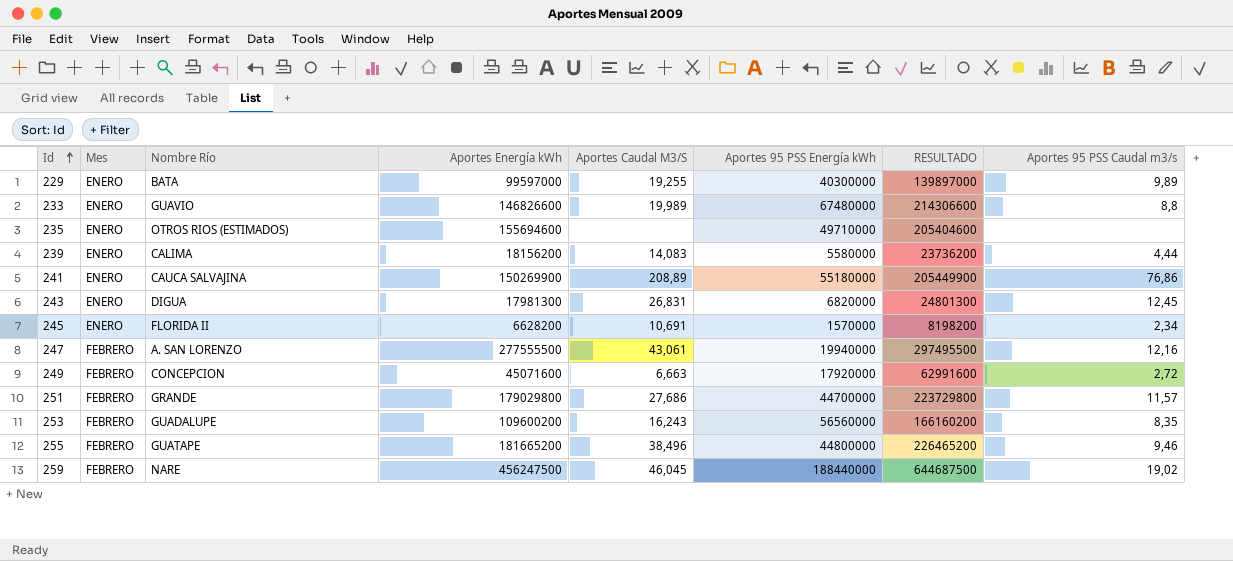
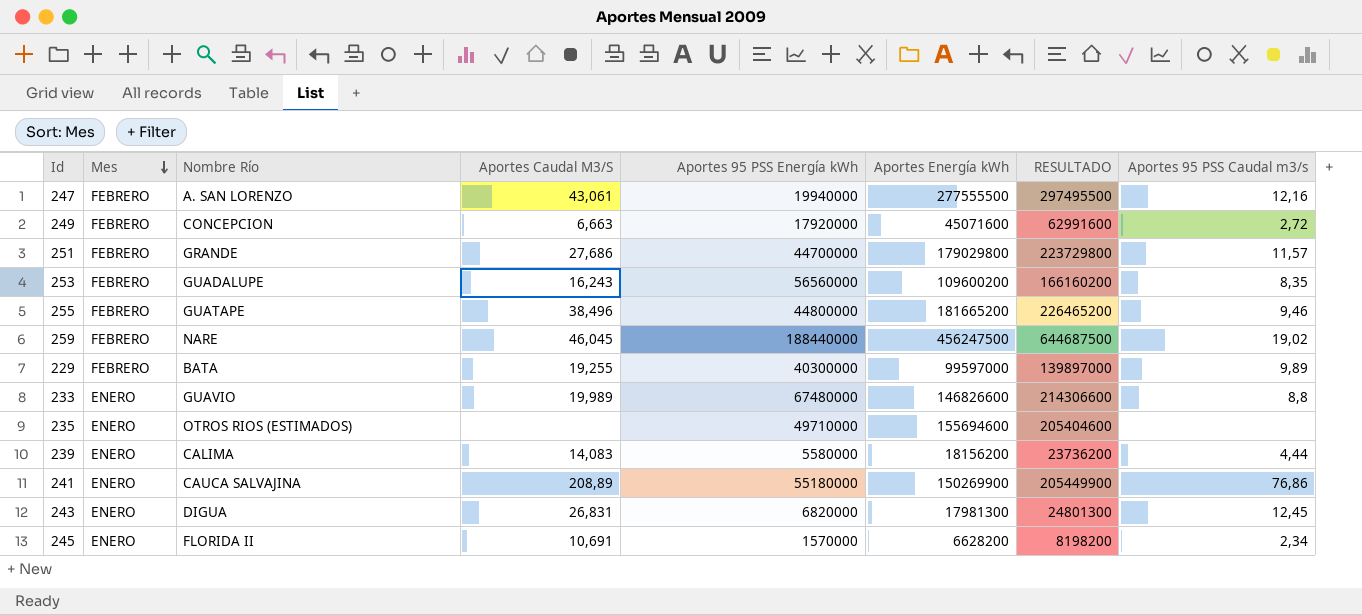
row order: Id ascending -> Mes descending
column Aportes Energía kWh | position: 4 -> 6
229 | Mes: ENERO -> FEBRERO

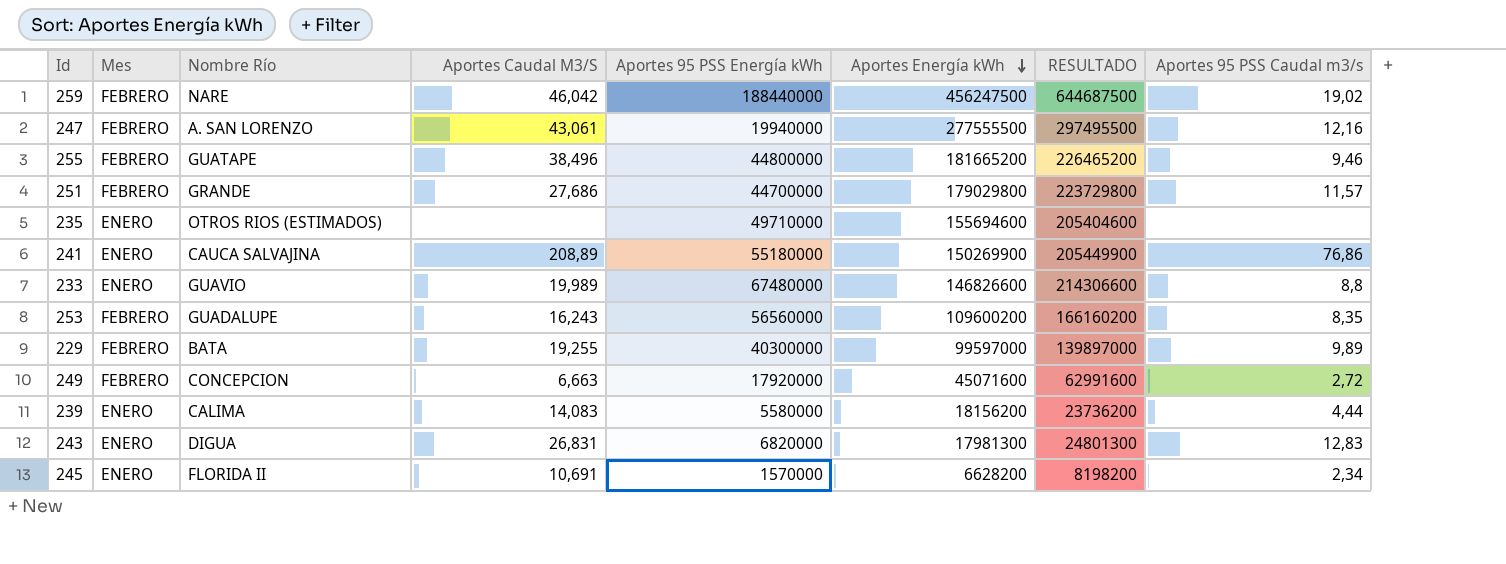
row order: Mes descending -> Aportes Energía kWh descending
259 | Aportes Caudal M3/S: 46,045 -> 46,042
243 | Aportes 95 PSS Caudal m3/s: 12,45 -> 12,83

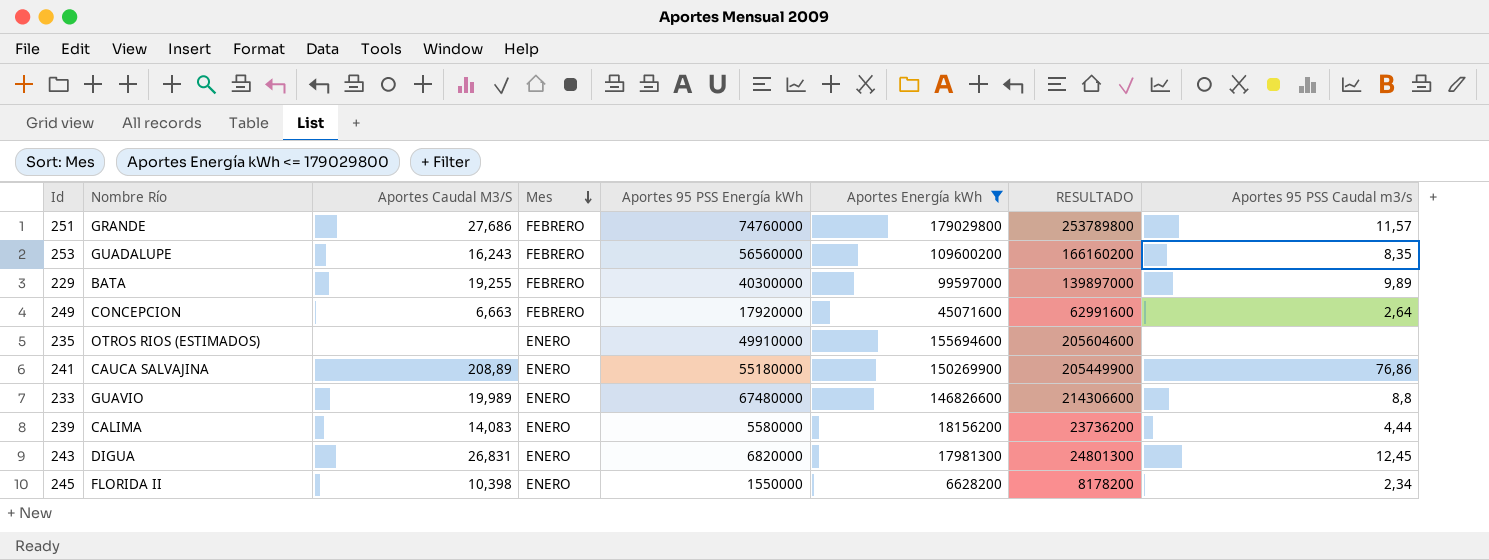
filter: none -> Aportes Energía kWh <= 179029800
row order: Aportes Energía kWh descending -> Mes descending
column Mes | position: 2 -> 4
251 | Aportes 95 PSS Energía kWh: 44700000 -> 74760000
251 | RESULTADO: 223729800 -> 253789800
249 | Aportes 95 PSS Caudal m3/s: 2,72 -> 2,64
235 | Aportes 95 PSS Energía kWh: 49710000 -> 49910000
235 | RESULTADO: 205404600 -> 205604600
243 | Aportes 95 PSS Caudal m3/s: 12,83 -> 12,45
245 | Aportes Caudal M3/S: 10,691 -> 10,398
245 | Aportes 95 PSS Energía kWh: 1570000 -> 1550000
245 | RESULTADO: 8198200 -> 8178200

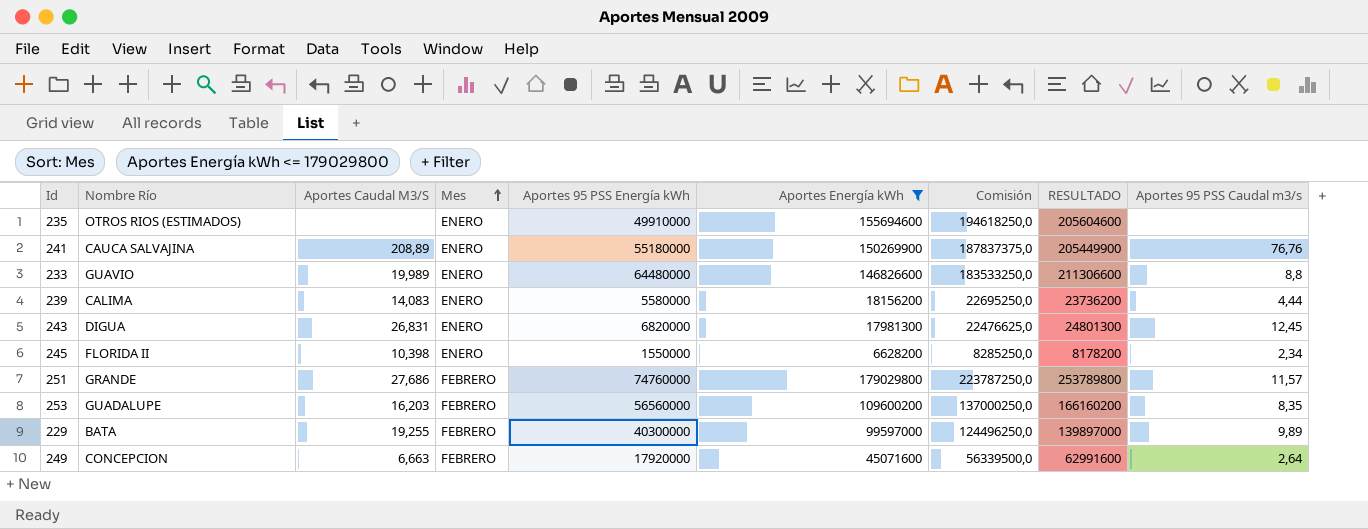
row order: Mes descending -> Mes ascending
column Comisión | formula: none -> [Aportes Energía kWh] * 1,25
241 | Aportes 95 PSS Caudal m3/s: 76,86 -> 76,76
233 | Aportes 95 PSS Energía kWh: 67480000 -> 64480000
233 | RESULTADO: 214306600 -> 211306600
253 | Aportes Caudal M3/S: 16,243 -> 16,203

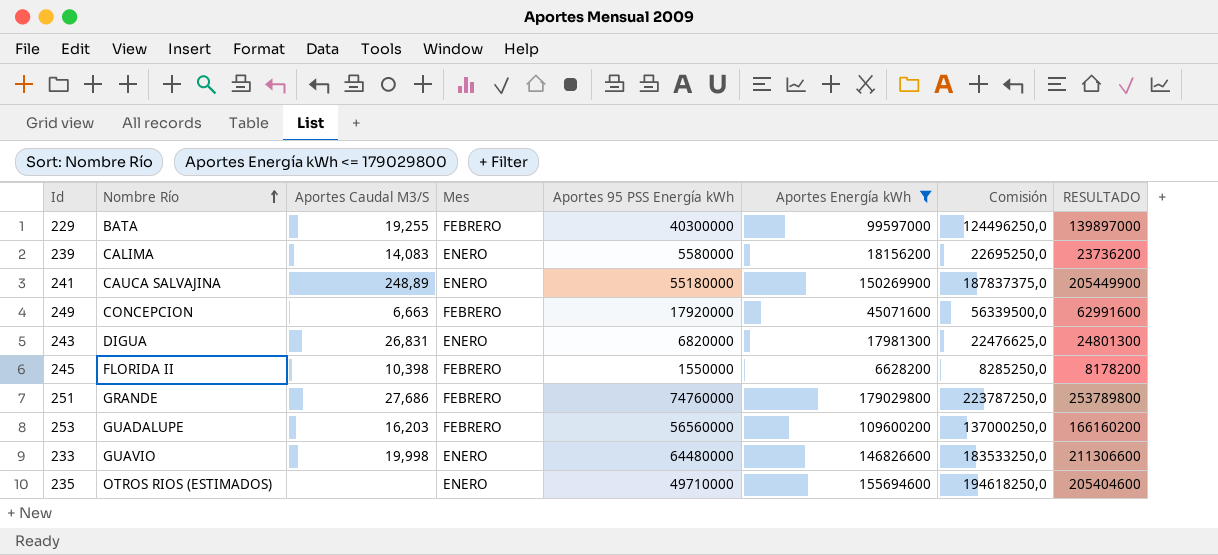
row order: Mes ascending -> Nombre Río ascending
column Aportes 95 PSS Caudal m3/s | position: 9 -> none
241 | Aportes Caudal M3/S: 208,89 -> 248,89
245 | Mes: ENERO -> FEBRERO
233 | Aportes Caudal M3/S: 19,989 -> 19,998
235 | Aportes 95 PSS Energía kWh: 49910000 -> 49710000
235 | RESULTADO: 205604600 -> 205404600

